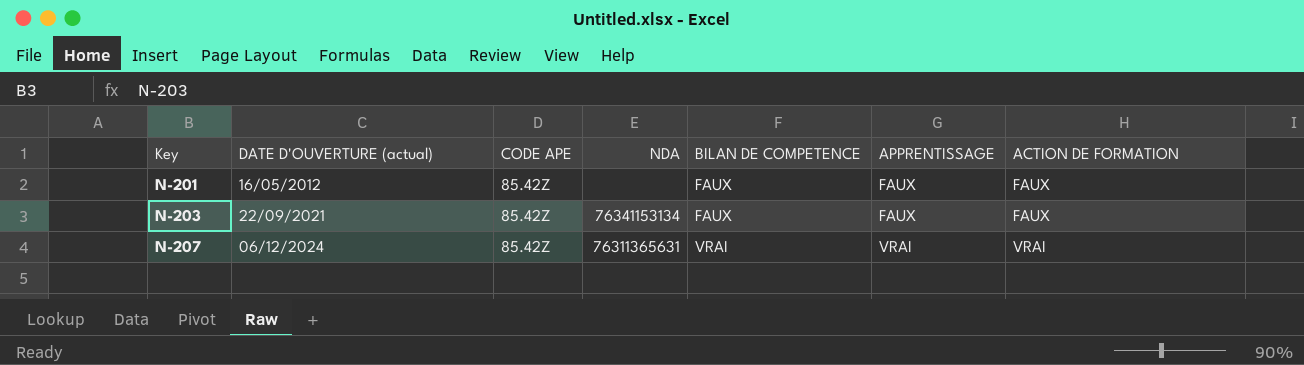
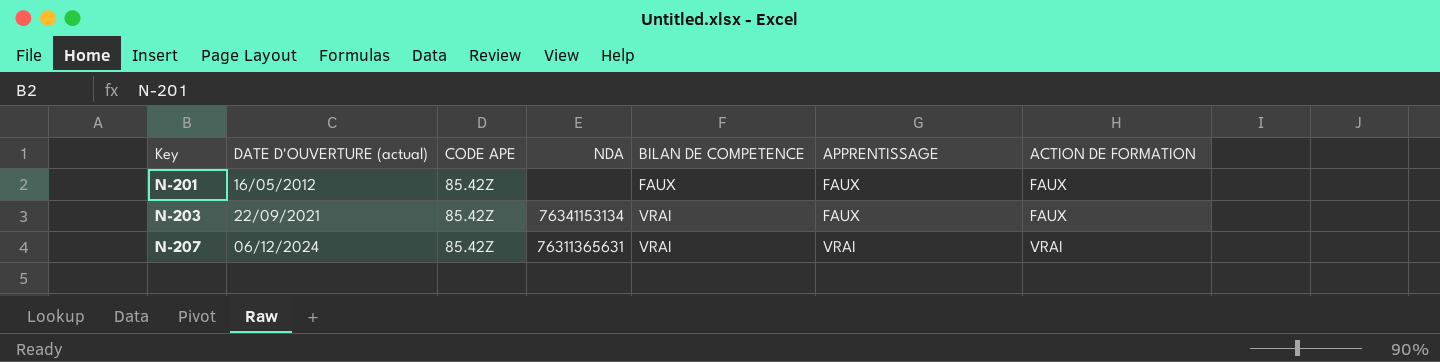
N-203 | BILAN DE COMPETENCE: FAUX -> VRAI

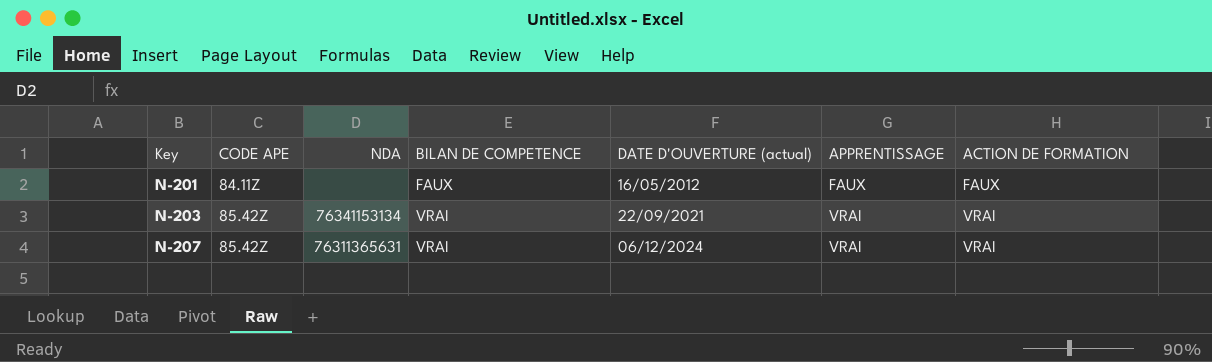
column DATE D'OUVERTURE (actual) | position: 2 -> 5
N-201 | CODE APE: 85.42Z -> 84.11Z
N-203 | APPRENTISSAGE: FAUX -> VRAI
N-203 | ACTION DE FORMATION: FAUX -> VRAI

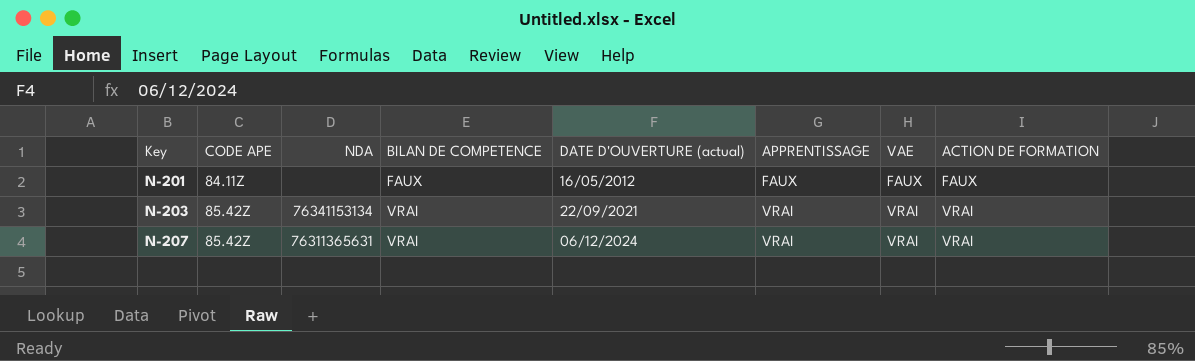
column VAE | position: none -> 7

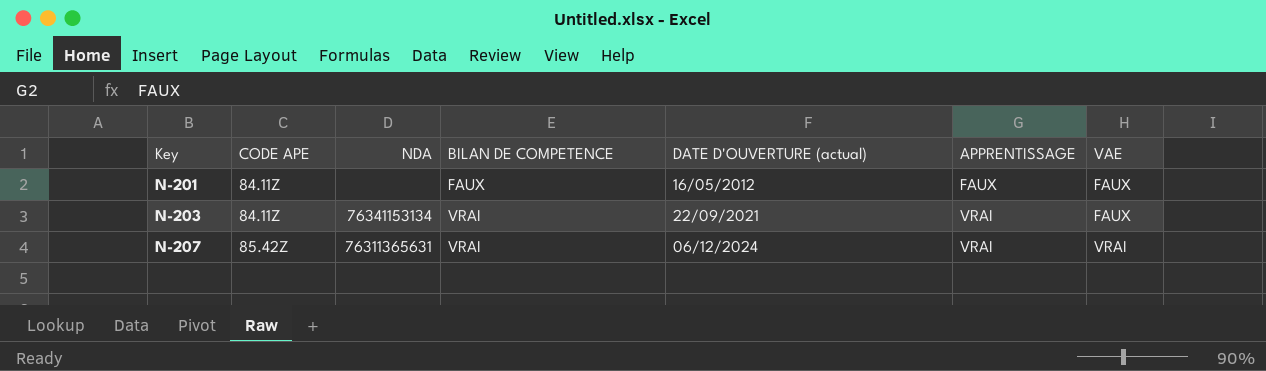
column ACTION DE FORMATION | position: 8 -> none
N-203 | CODE APE: 85.42Z -> 84.11Z
N-203 | VAE: VRAI -> FAUX

